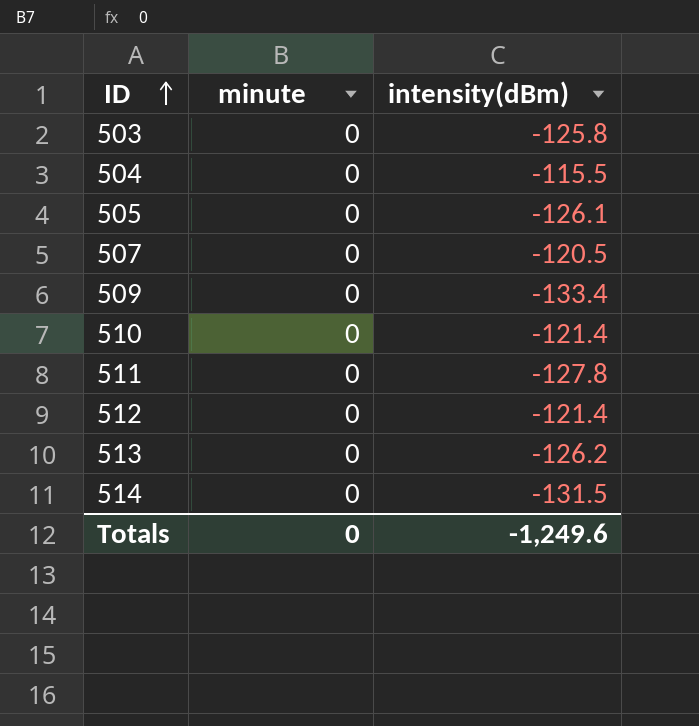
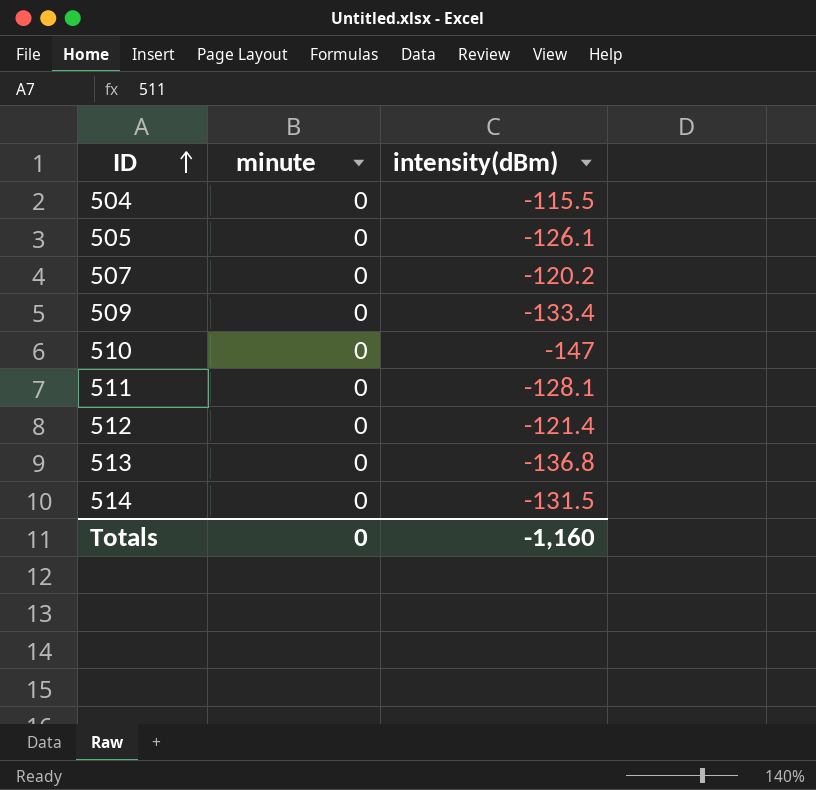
row 503: 0 | -125.8 -> none
507 | intensity(dBm): -120.5 -> -120.2
510 | intensity(dBm): -121.4 -> -147
511 | intensity(dBm): -127.8 -> -128.1
513 | intensity(dBm): -126.2 -> -136.8
Totals | intensity(dBm): -1,249.6 -> -1,160

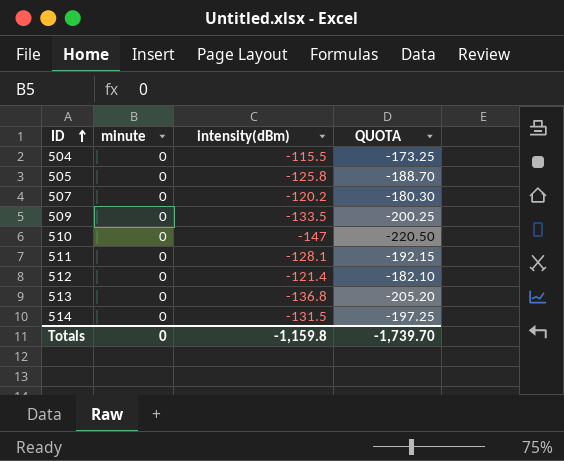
column QUOTA | formula: none -> [intensity(dBm)] * 1.5
505 | intensity(dBm): -126.1 -> -125.8
509 | intensity(dBm): -133.4 -> -133.5
Totals | intensity(dBm): -1,160 -> -1,159.8

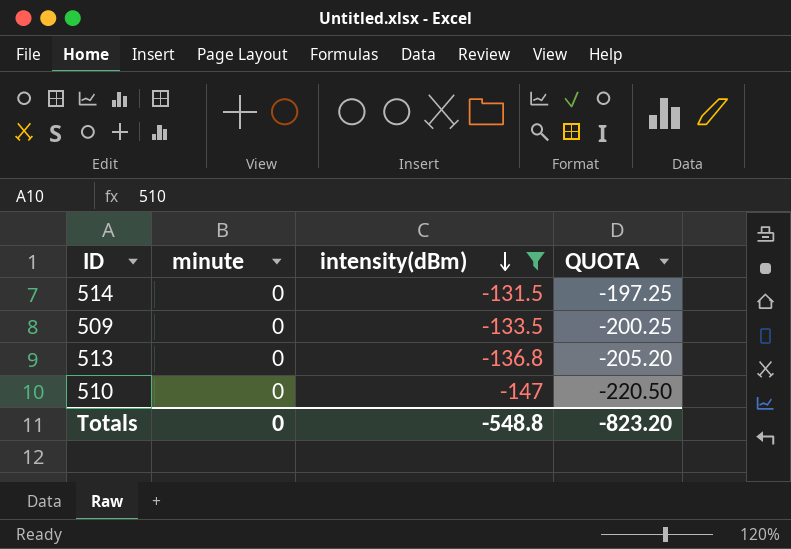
filter: none -> intensity(dBm) <= -131.5
row order: ID ascending -> intensity(dBm) descending
Totals | intensity(dBm): -1,159.8 -> -548.8
Totals | QUOTA: -1,739.70 -> -823.20

